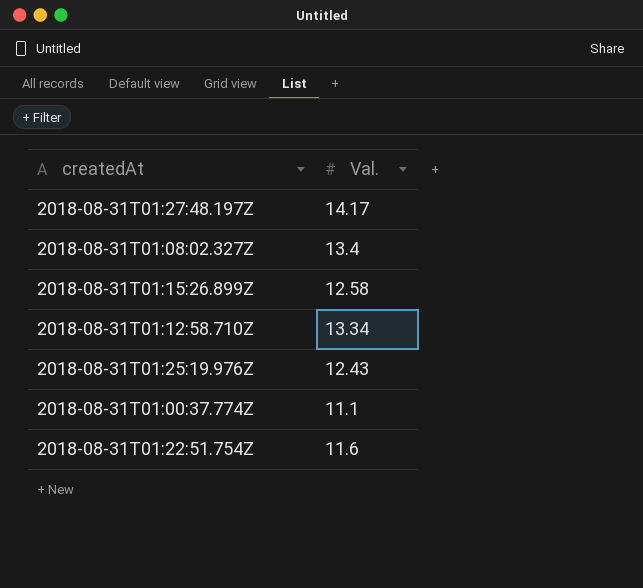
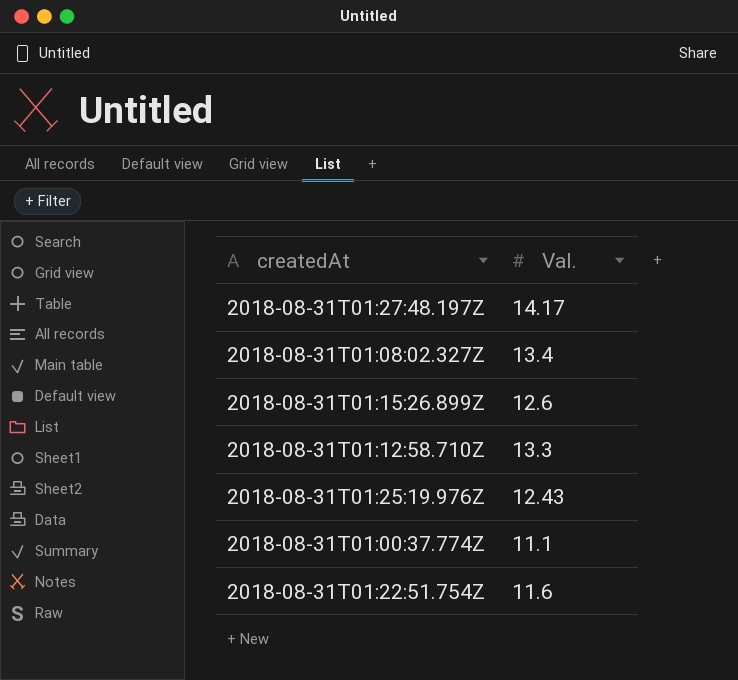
2018-08-31T01:15:26.899Z | Val.: 12.58 -> 12.6
2018-08-31T01:12:58.710Z | Val.: 13.34 -> 13.3

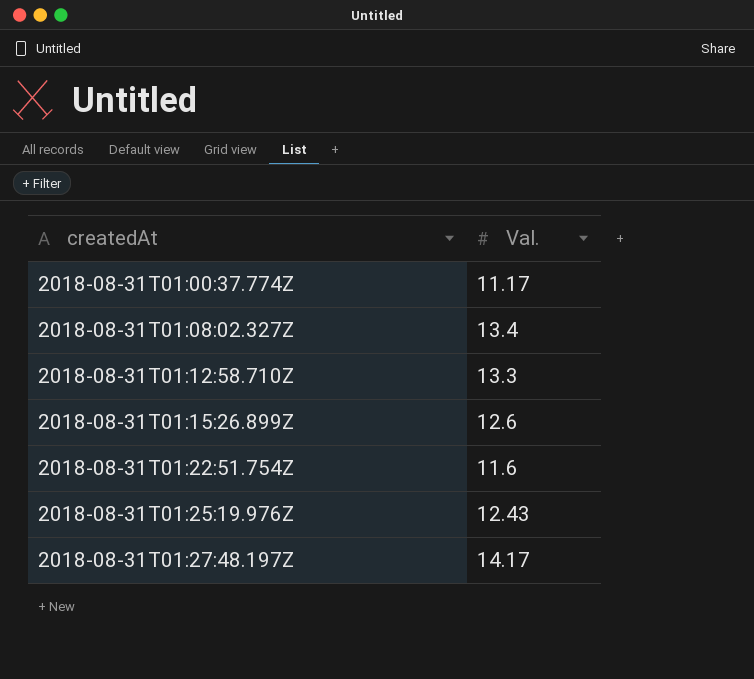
row order: none -> createdAt ascending
2018-08-31T01:00:37.774Z | Val.: 11.1 -> 11.17

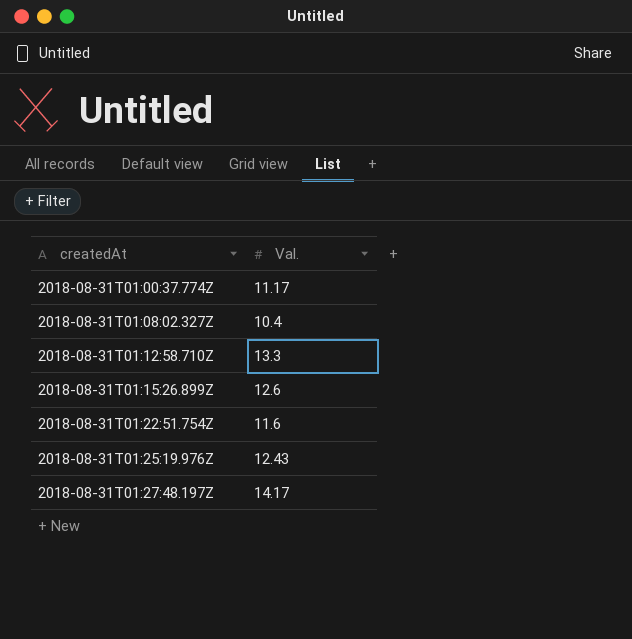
2018-08-31T01:08:02.327Z | Val.: 13.4 -> 10.4

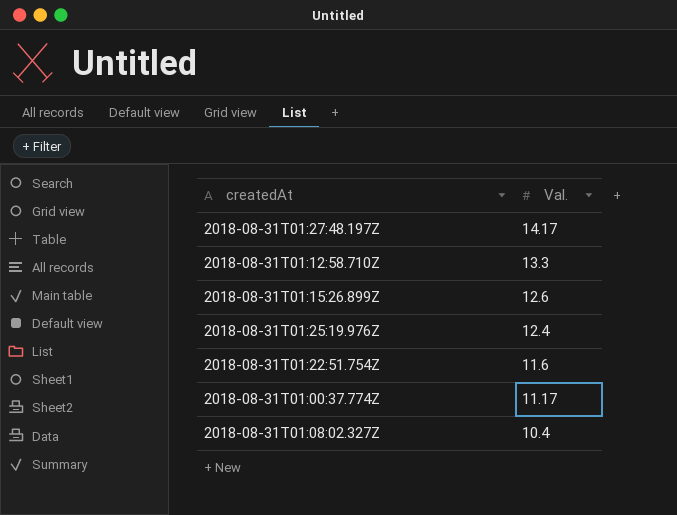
row order: createdAt ascending -> Val. descending
2018-08-31T01:25:19.976Z | Val.: 12.43 -> 12.4

